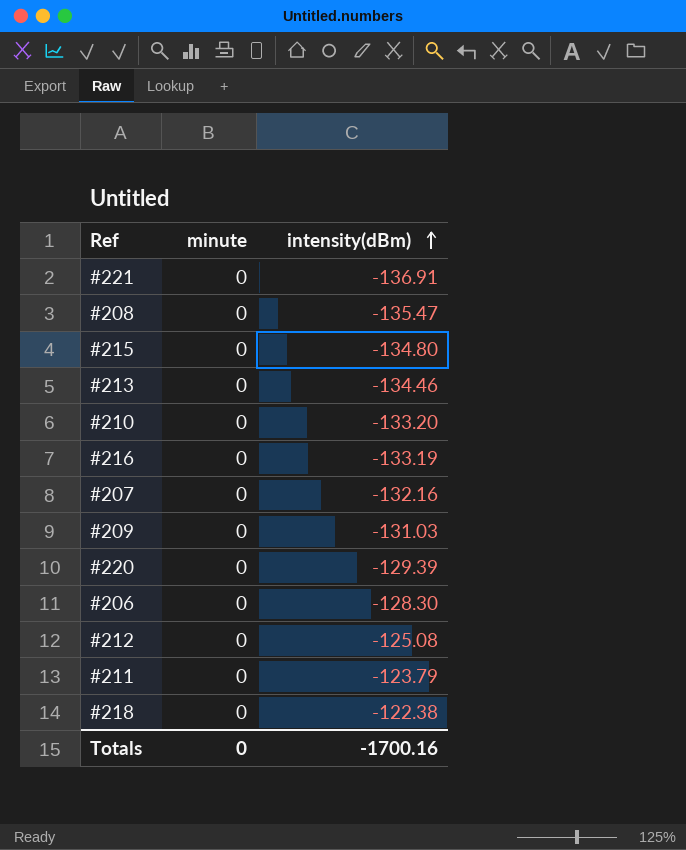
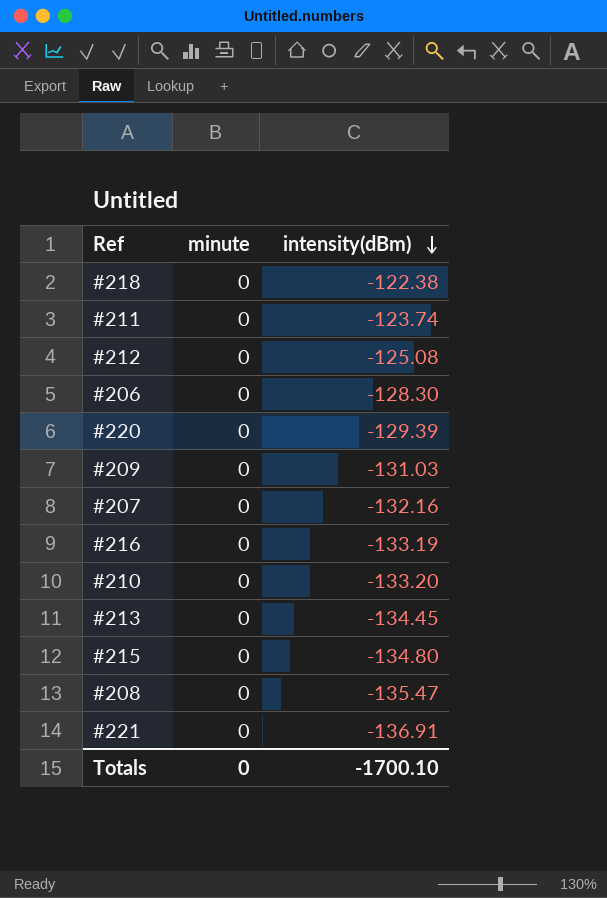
row order: intensity(dBm) ascending -> intensity(dBm) descending
#211 | intensity(dBm): -123.79 -> -123.74
#213 | intensity(dBm): -134.46 -> -134.45
Totals | intensity(dBm): -1700.16 -> -1700.10

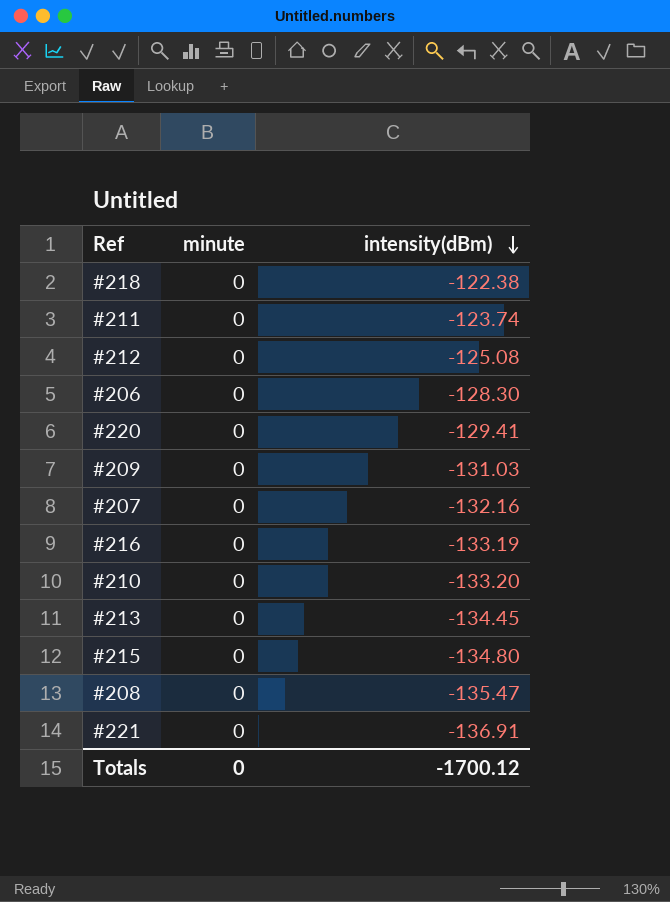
#220 | intensity(dBm): -129.39 -> -129.41
Totals | intensity(dBm): -1700.10 -> -1700.12

